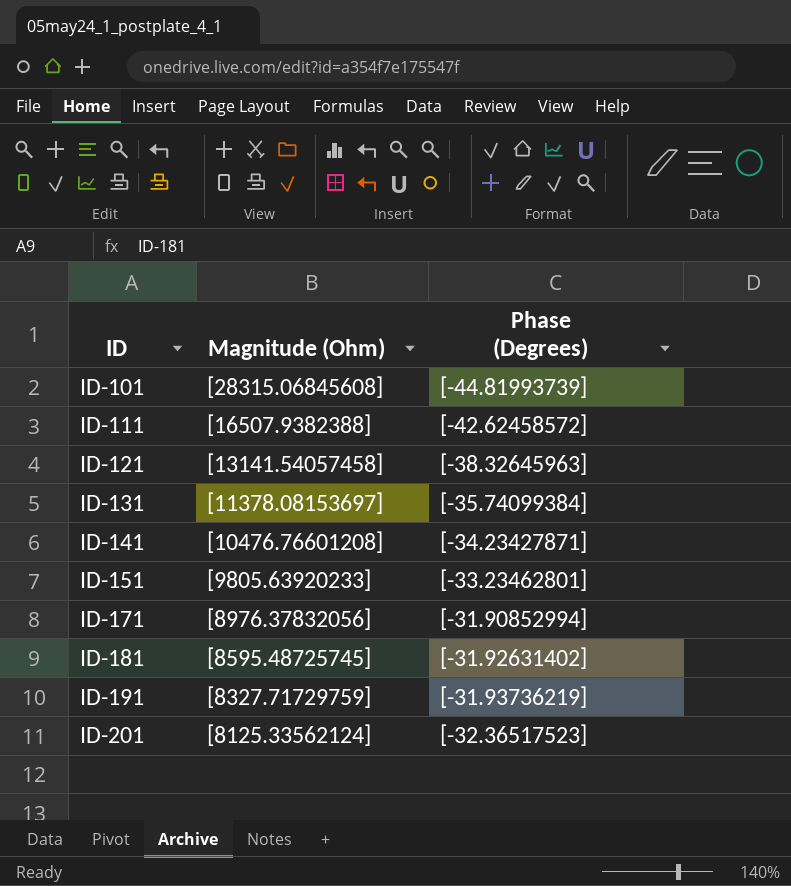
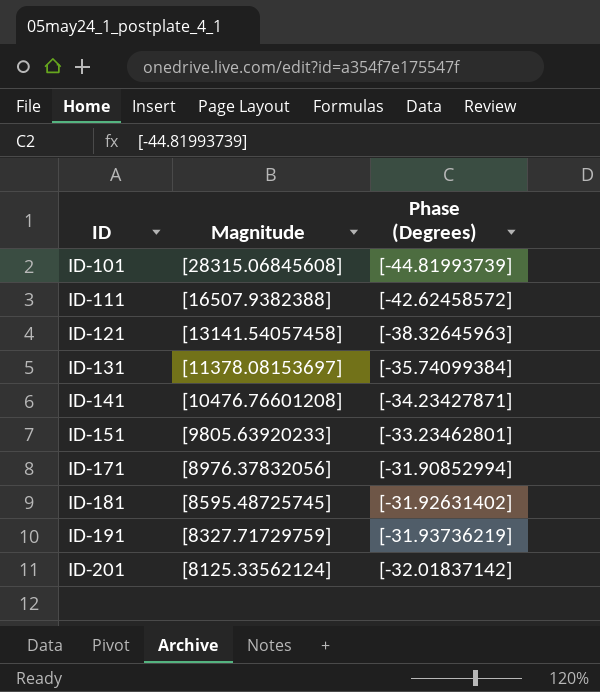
column name: Magnitude (Ohm) -> Magnitude
ID-201 | Phase (Degrees): [-32.36517523] -> [-32.01837142]

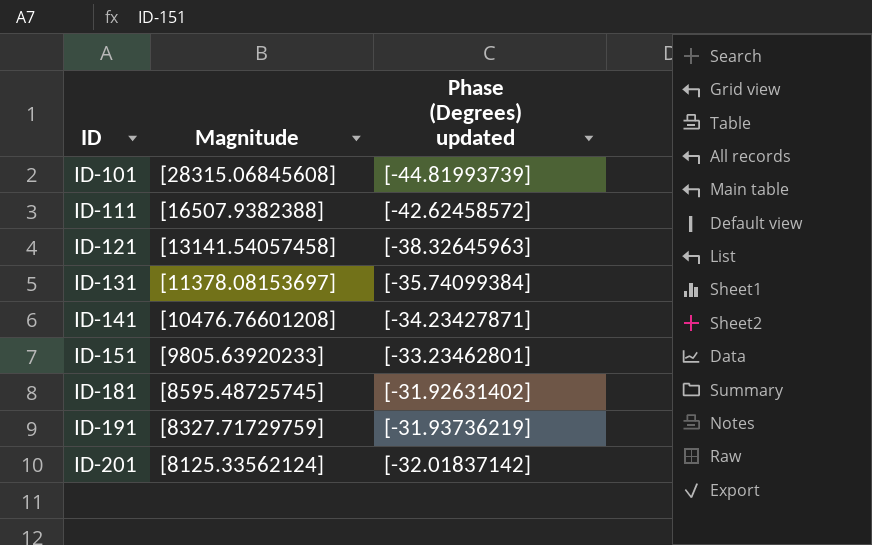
column name: Phase (Degrees) -> Phase (Degrees) updated
row ID-171: [8976.37832056] | [-31.90852994] -> none

